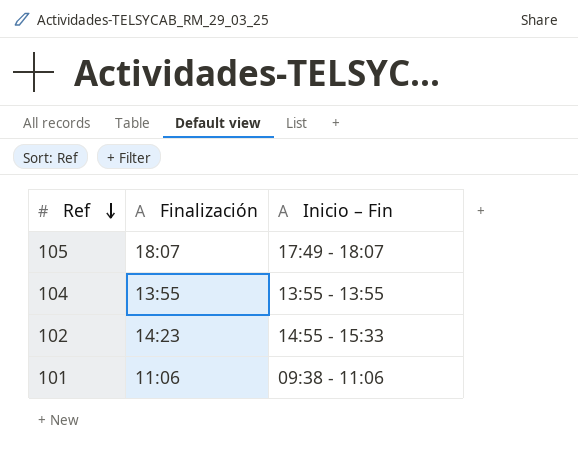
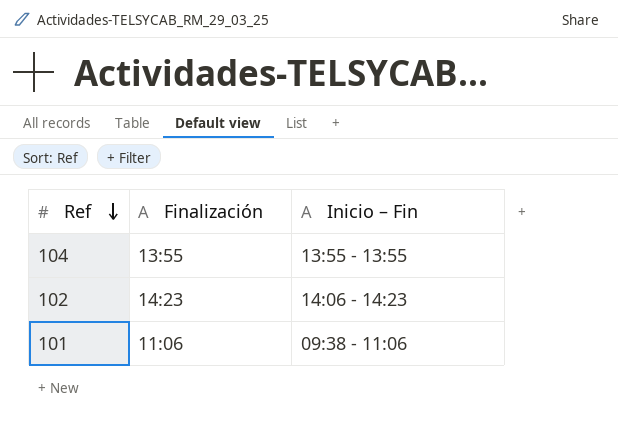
row 105: 18:07 | 17:49 - 18:07 -> none
102 | Inicio – Fin: 14:55 - 15:33 -> 14:06 - 14:23

